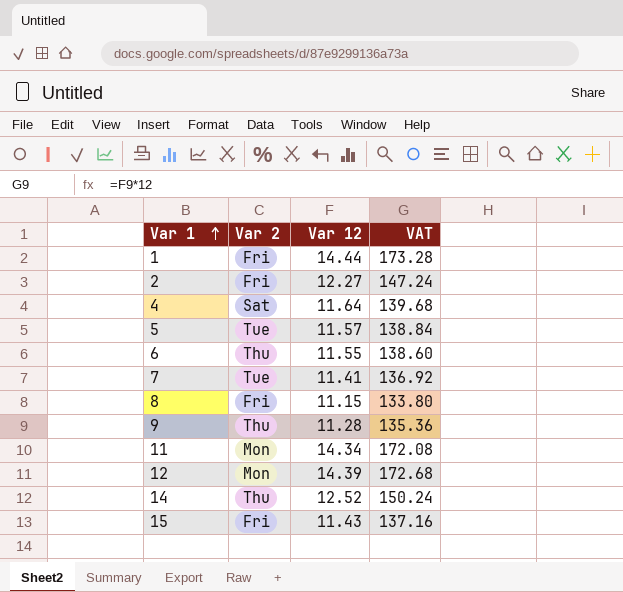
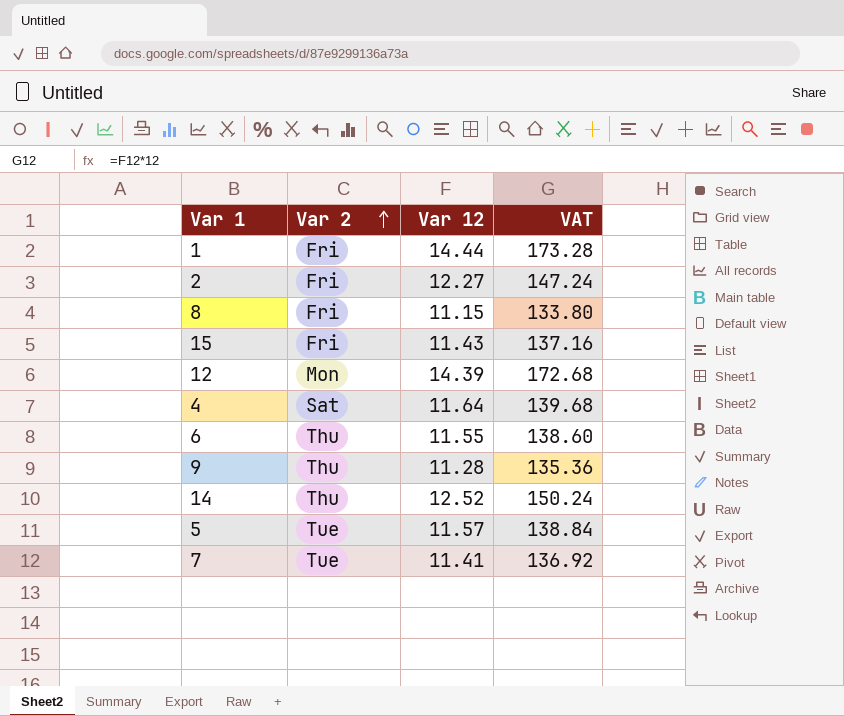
row order: Var 1 ascending -> Var 2 ascending
row 11: Mon | 14.34 | 172.08 -> none

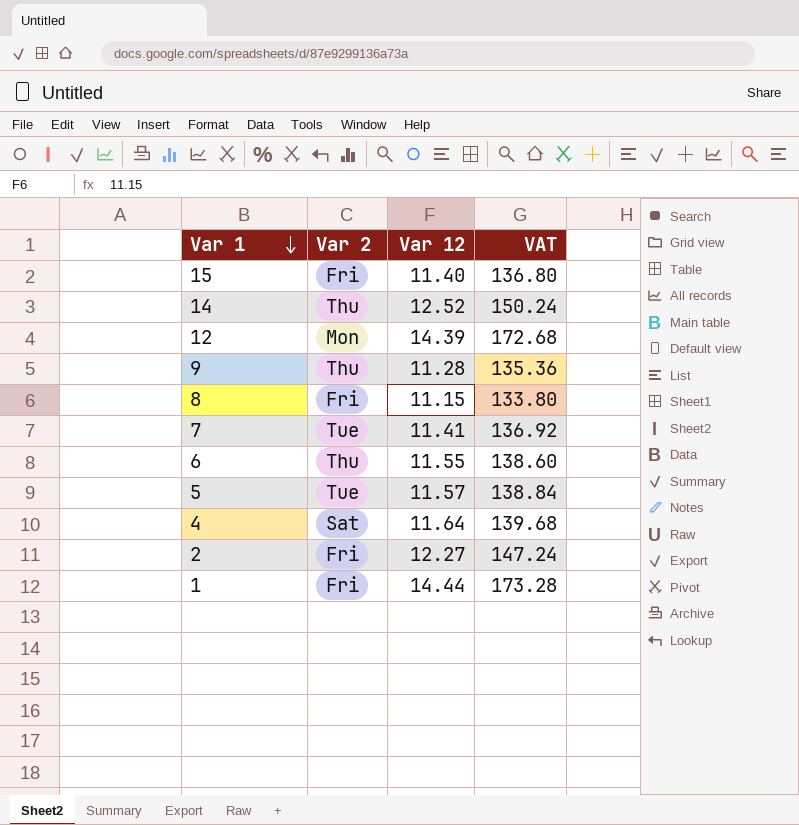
row order: Var 2 ascending -> Var 1 descending
15 | Var 12: 11.43 -> 11.40
15 | VAT: 137.16 -> 136.80

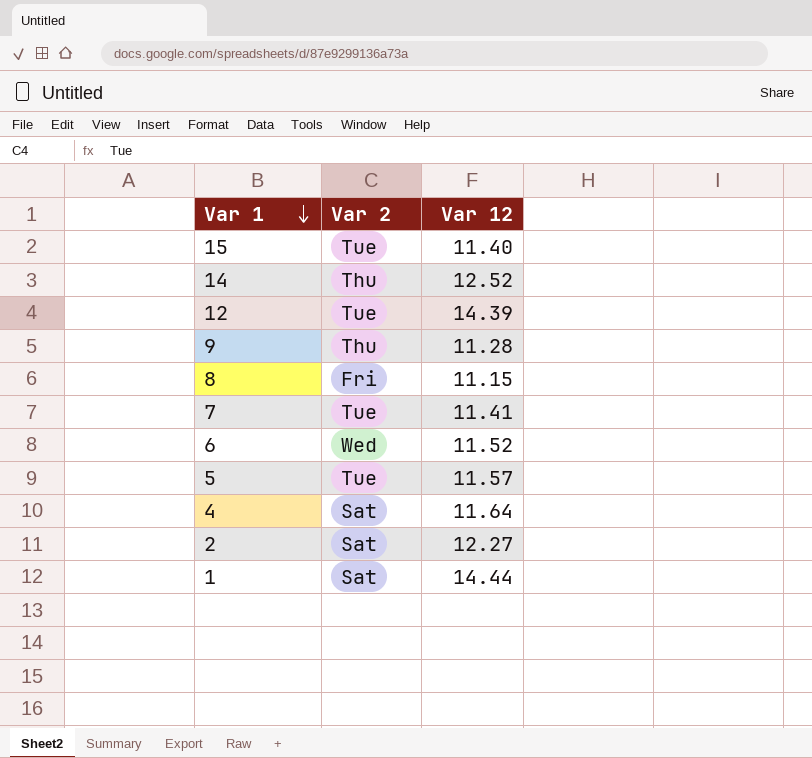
column VAT | formula: [Var 12] * 12 -> none
15 | Var 2: Fri -> Tue
12 | Var 2: Mon -> Tue
6 | Var 2: Thu -> Wed
6 | Var 12: 11.55 -> 11.52
2 | Var 2: Fri -> Sat
1 | Var 2: Fri -> Sat

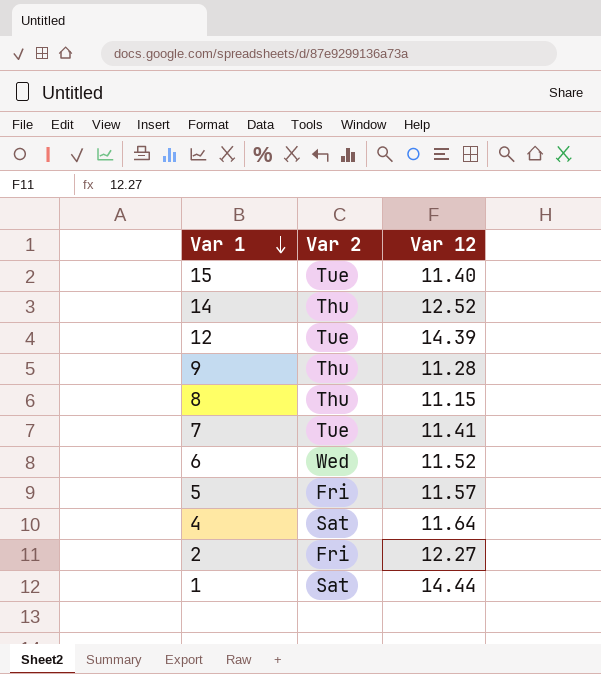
8 | Var 2: Fri -> Thu
5 | Var 2: Tue -> Fri
2 | Var 2: Sat -> Fri

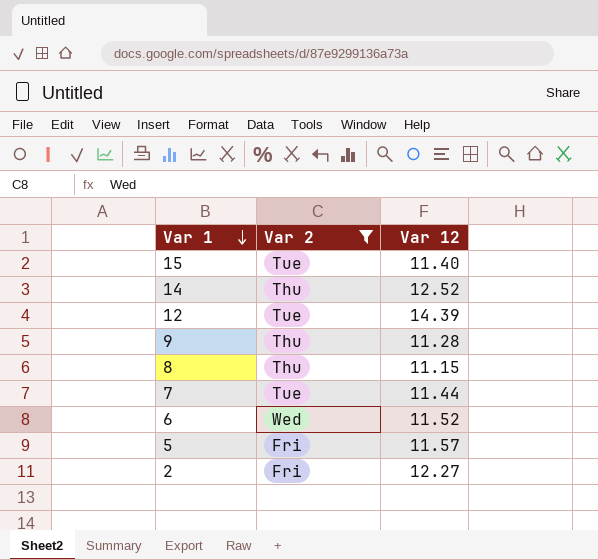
filter: none -> Var 2 != Sat
7 | Var 12: 11.41 -> 11.44

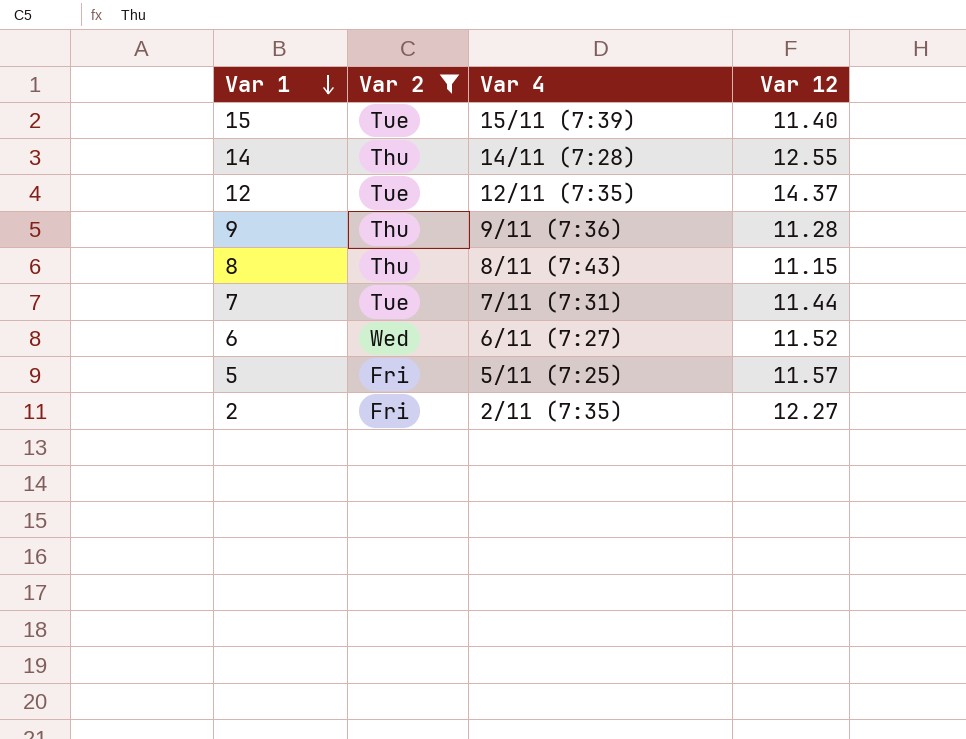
column Var 4 | position: none -> 3
14 | Var 12: 12.52 -> 12.55
12 | Var 12: 14.39 -> 14.37

